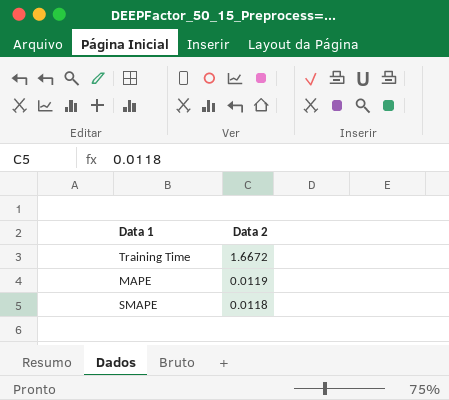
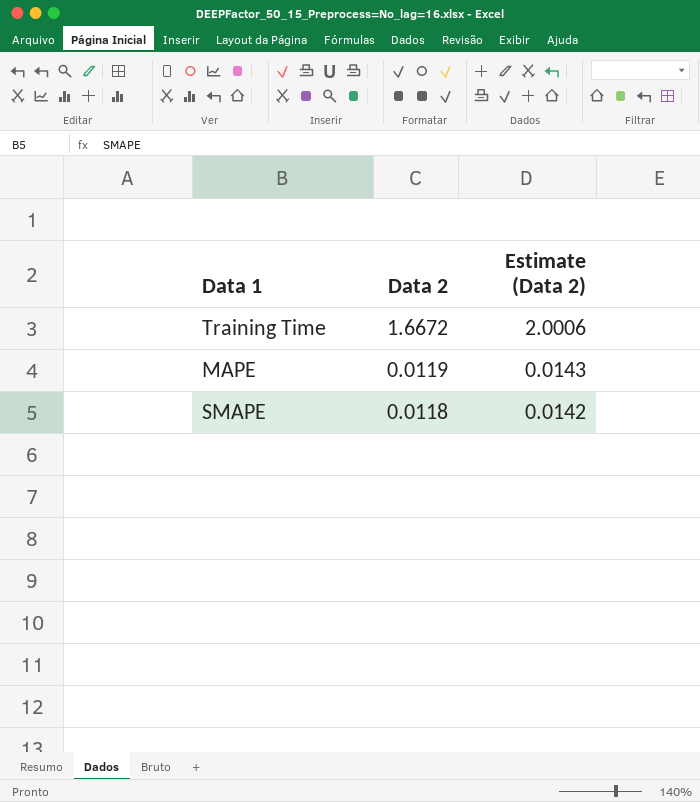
column Estimate (Data 2) | formula: none -> [Data 2] * 1.2

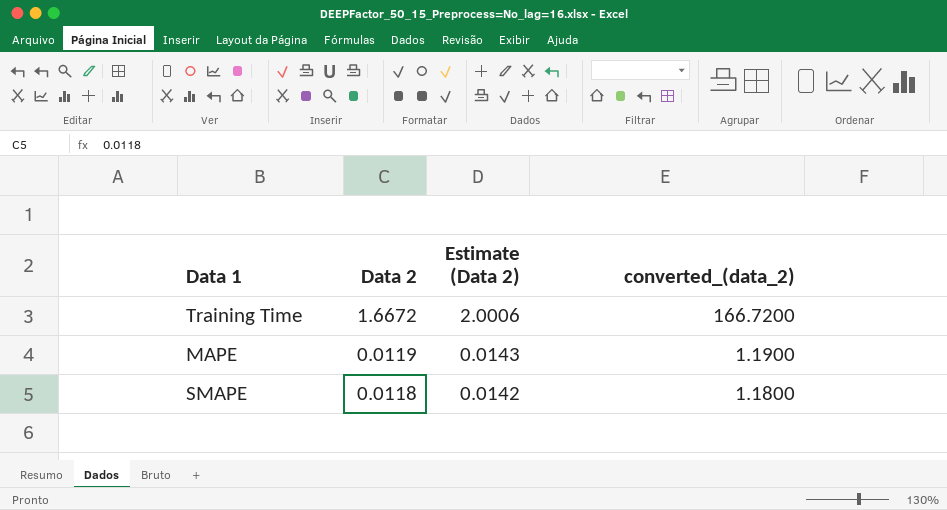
column converted_(data_2) | formula: none -> [Data 2] * 100

